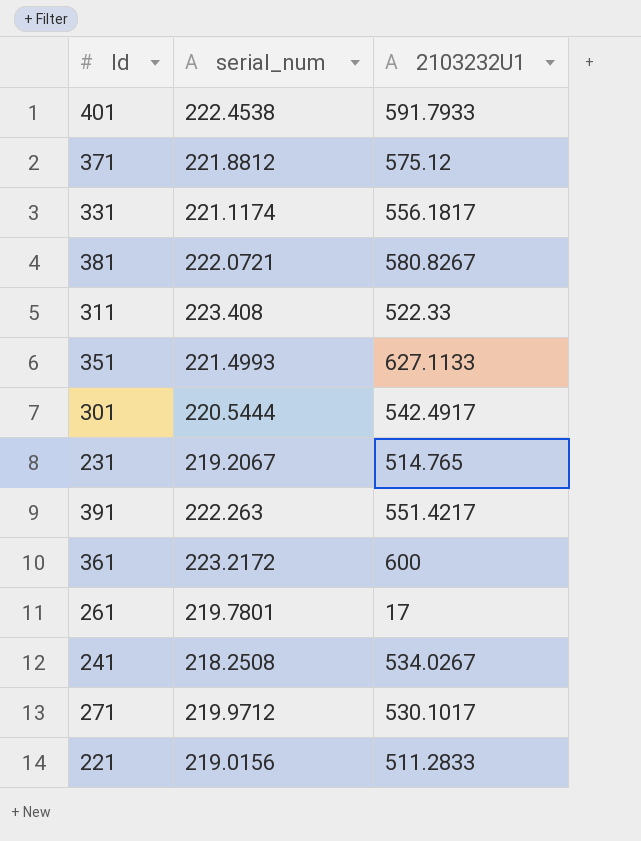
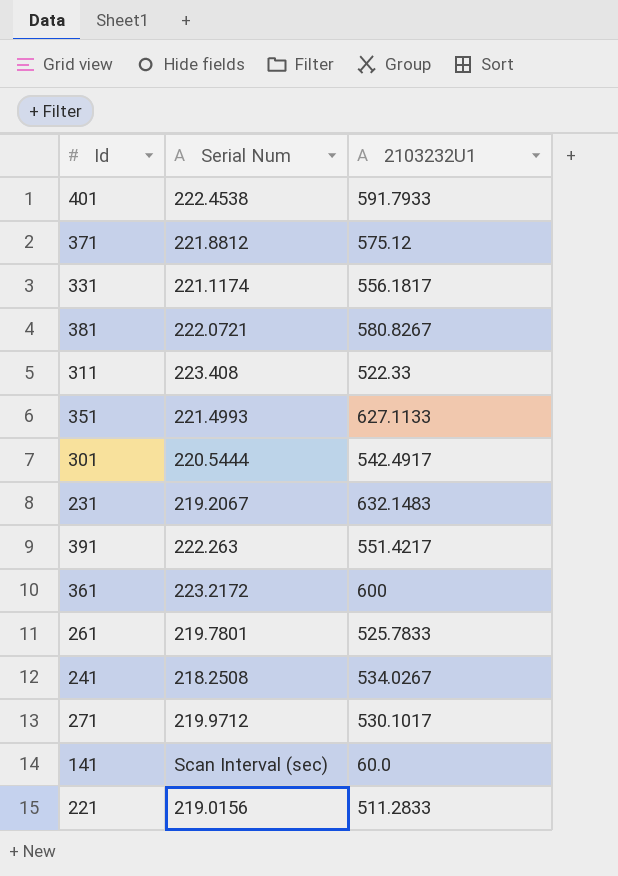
column name: serial_num -> Serial Num
231 | 2103232U1: 514.765 -> 632.1483
261 | 2103232U1: 17 -> 525.7833
row 141: none -> Scan Interval (sec) | 60.0

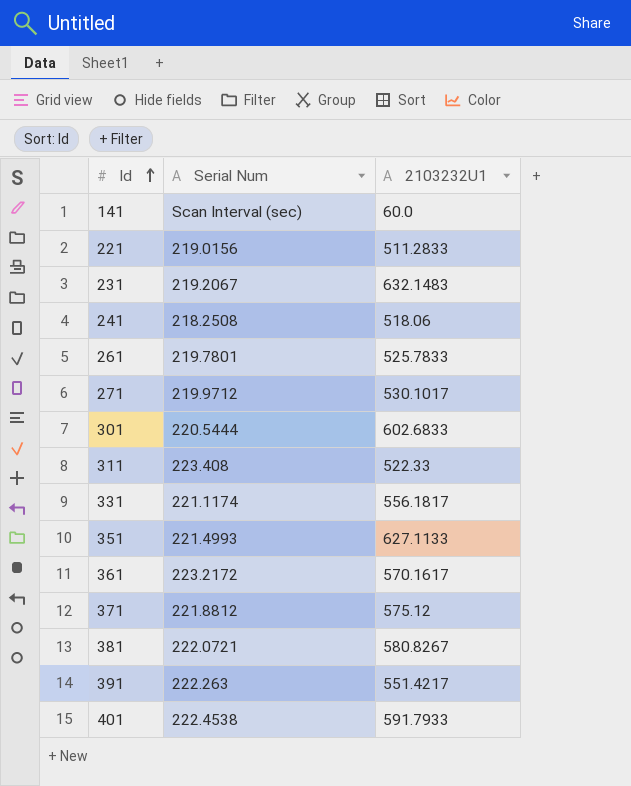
row order: none -> Id ascending
241 | 2103232U1: 534.0267 -> 518.06
301 | 2103232U1: 542.4917 -> 602.6833
361 | 2103232U1: 600 -> 570.1617

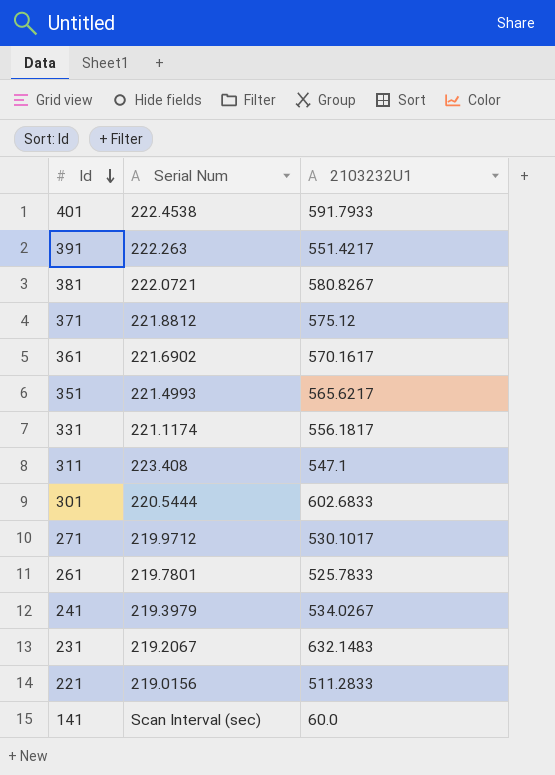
row order: Id ascending -> Id descending
361 | Serial Num: 223.2172 -> 221.6902
351 | 2103232U1: 627.1133 -> 565.6217
311 | 2103232U1: 522.33 -> 547.1
241 | Serial Num: 218.2508 -> 219.3979
241 | 2103232U1: 518.06 -> 534.0267

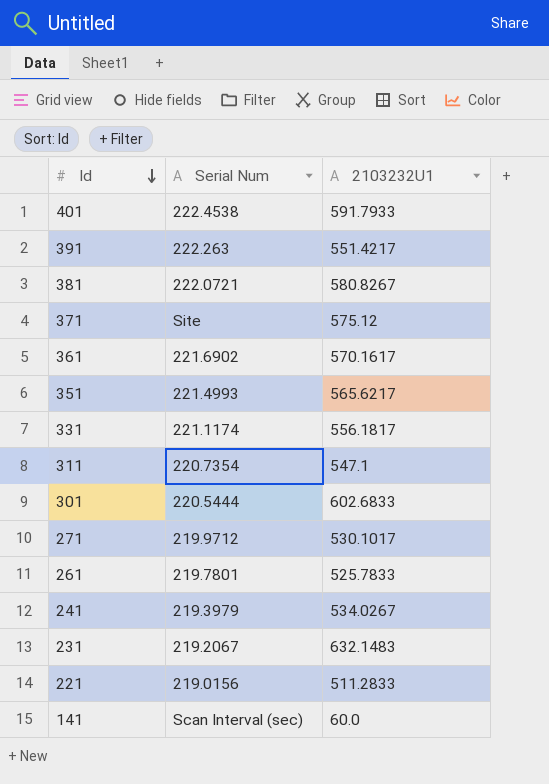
371 | Serial Num: 221.8812 -> Site
311 | Serial Num: 223.408 -> 220.7354

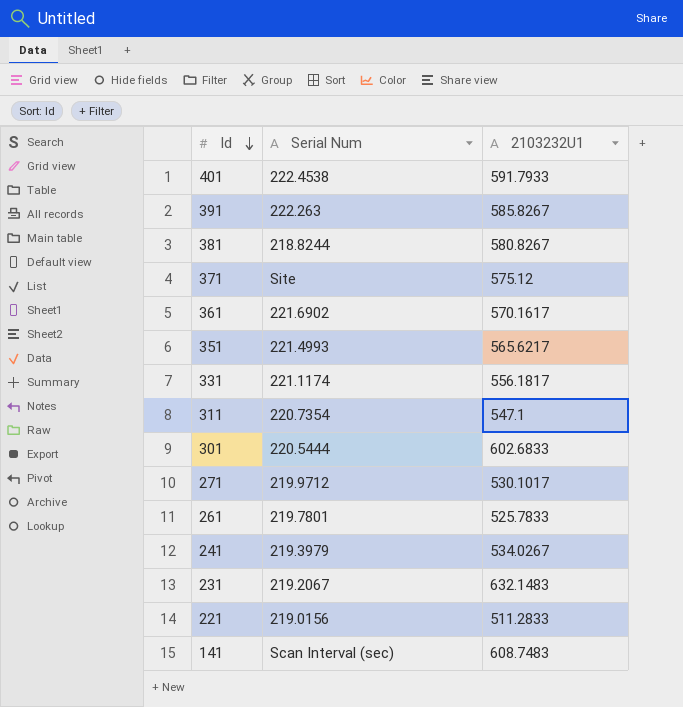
391 | 2103232U1: 551.4217 -> 585.8267
381 | Serial Num: 222.0721 -> 218.8244
141 | 2103232U1: 60.0 -> 608.7483

